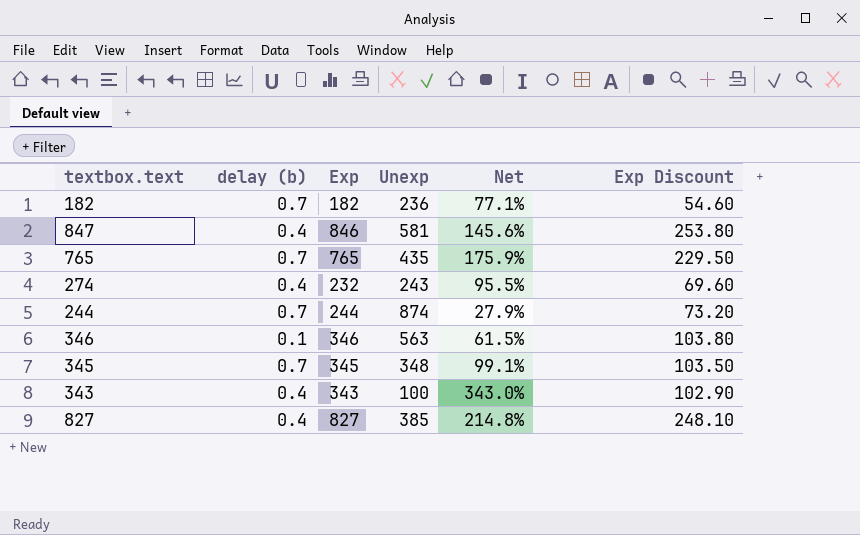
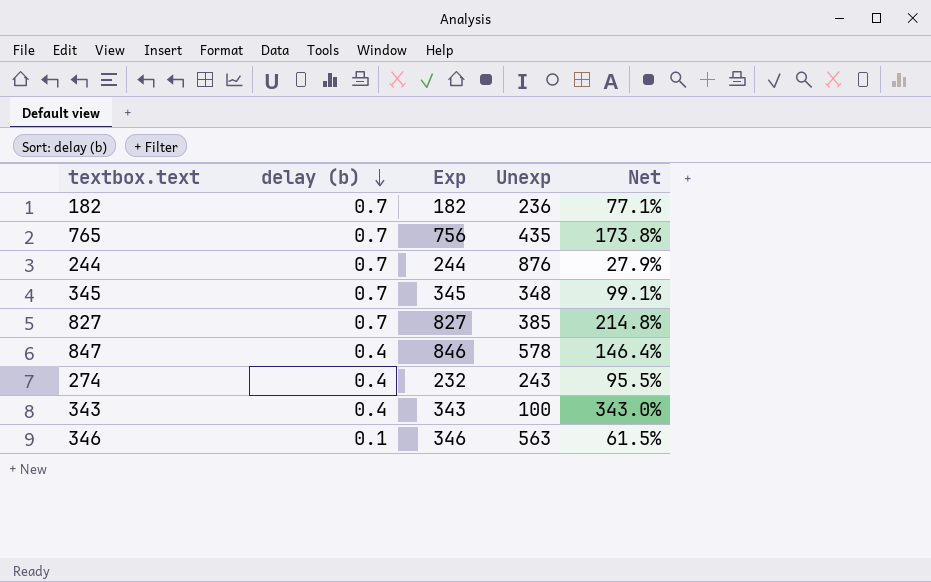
row order: none -> delay (b) descending
column Exp Discount | formula: [Exp] * 0.3 -> none
765 | Exp: 765 -> 756
765 | Net: 175.9% -> 173.8%
244 | Unexp: 874 -> 876
827 | delay (b): 0.4 -> 0.7
847 | Unexp: 581 -> 578
847 | Net: 145.6% -> 146.4%

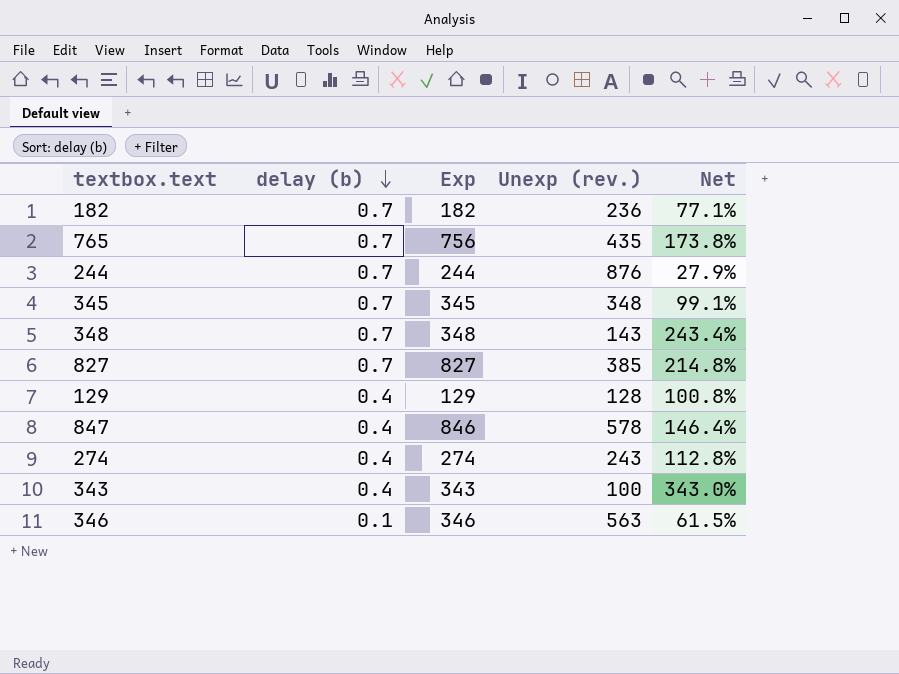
column name: Unexp -> Unexp (rev.)
row 348: none -> 0.7 | 348 | 143 | 243.4%
row 129: none -> 0.4 | 129 | 128 | 100.8%
274 | Exp: 232 -> 274
274 | Net: 95.5% -> 112.8%

